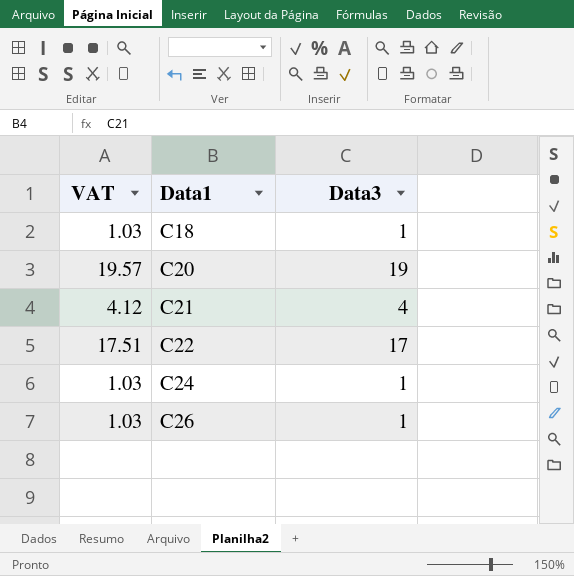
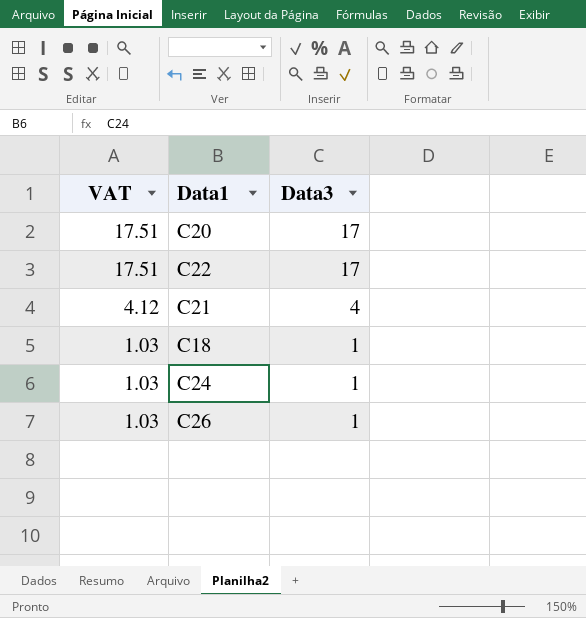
row order: Data1 ascending -> VAT descending
C20 | VAT: 19.57 -> 17.51
C20 | Data3: 19 -> 17

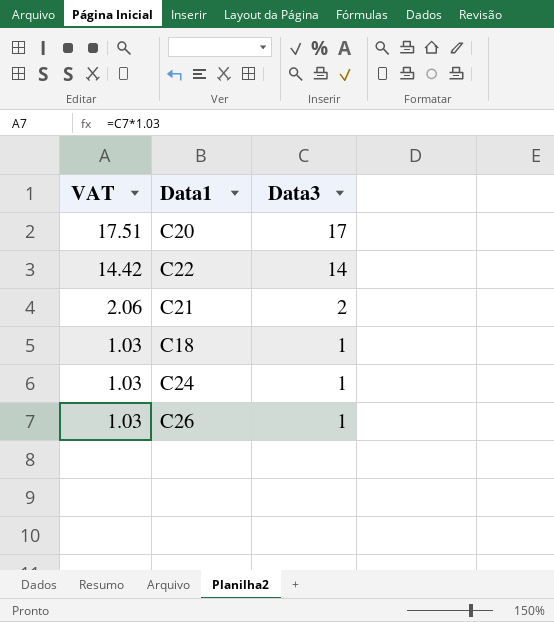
C22 | VAT: 17.51 -> 14.42
C22 | Data3: 17 -> 14
C21 | VAT: 4.12 -> 2.06
C21 | Data3: 4 -> 2

